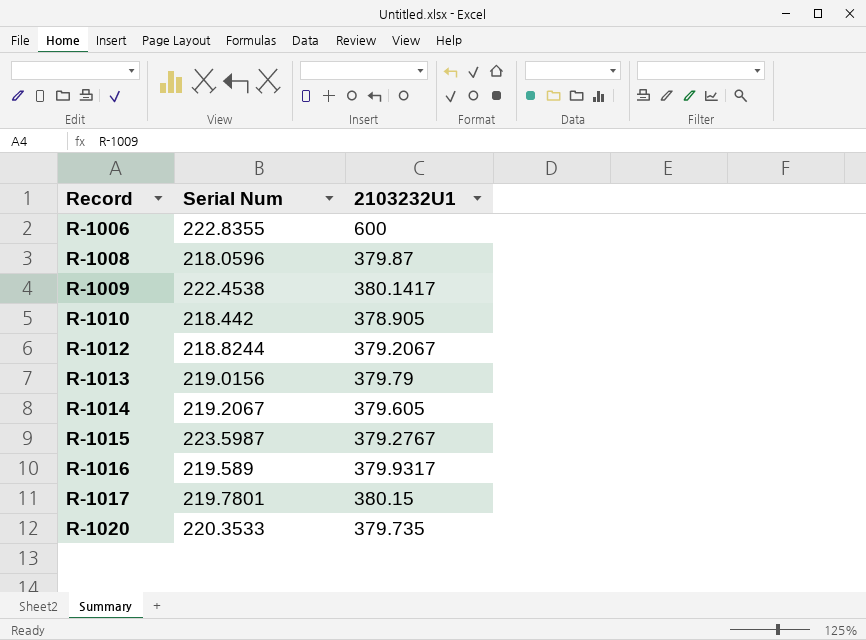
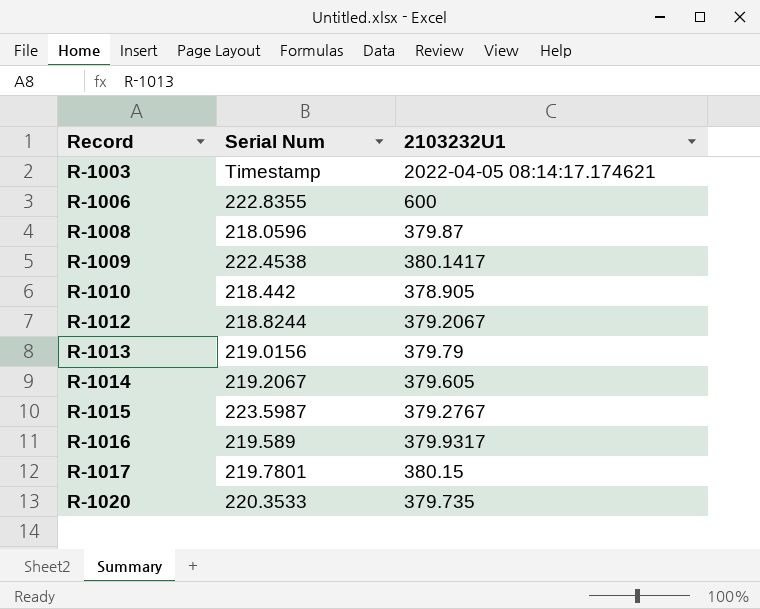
row R-1003: none -> Timestamp | 2022-04-05 08:14:17.174621

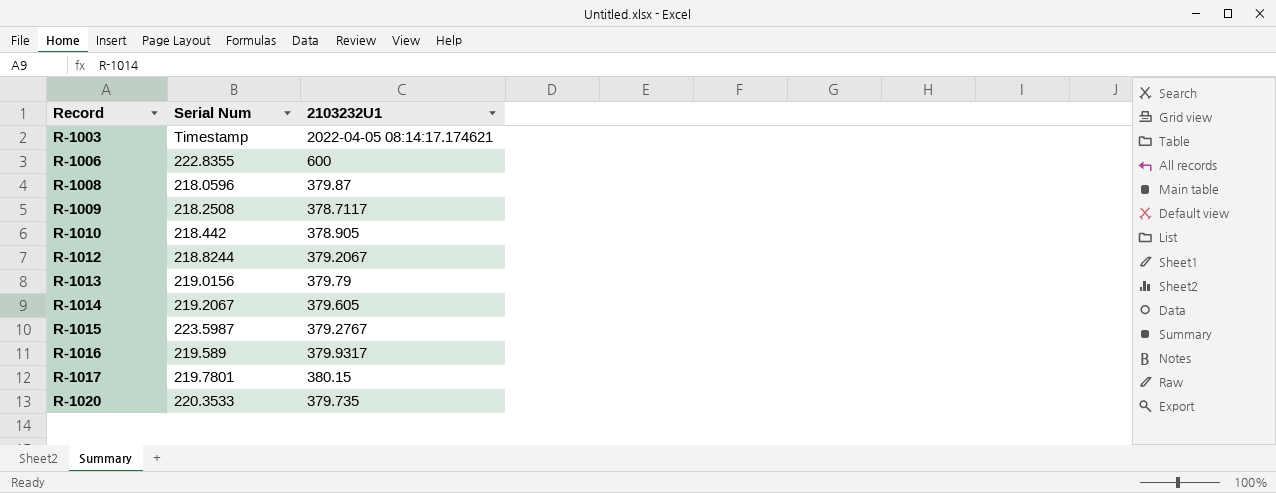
R-1009 | Serial Num: 222.4538 -> 218.2508
R-1009 | 2103232U1: 380.1417 -> 378.7117

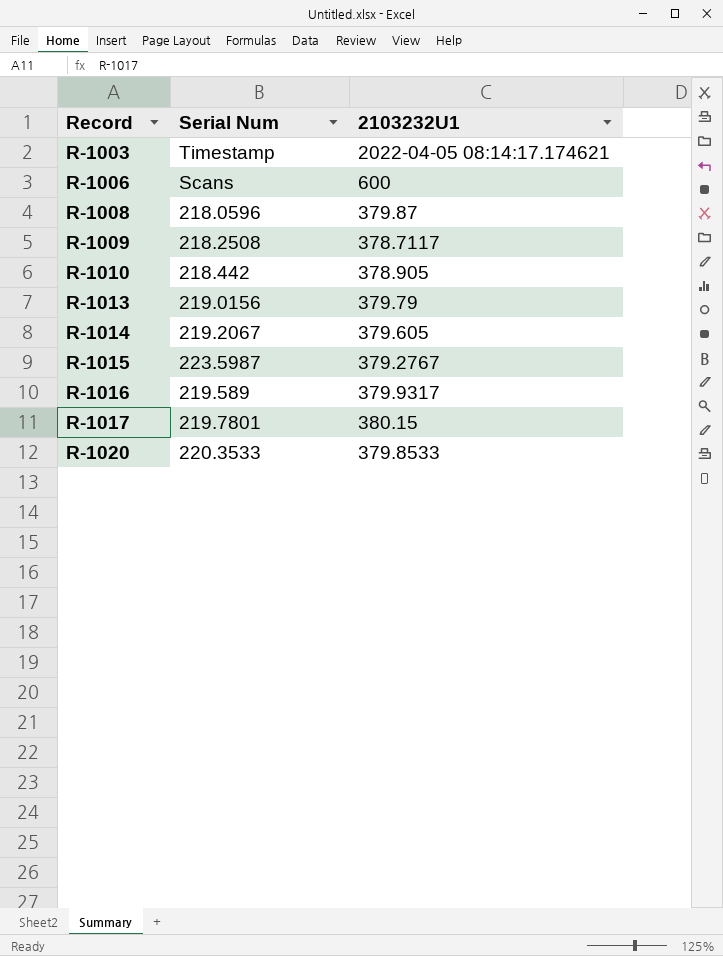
row R-1012: 218.8244 | 379.2067 -> none
R-1006 | Serial Num: 222.8355 -> Scans
R-1020 | 2103232U1: 379.735 -> 379.8533

